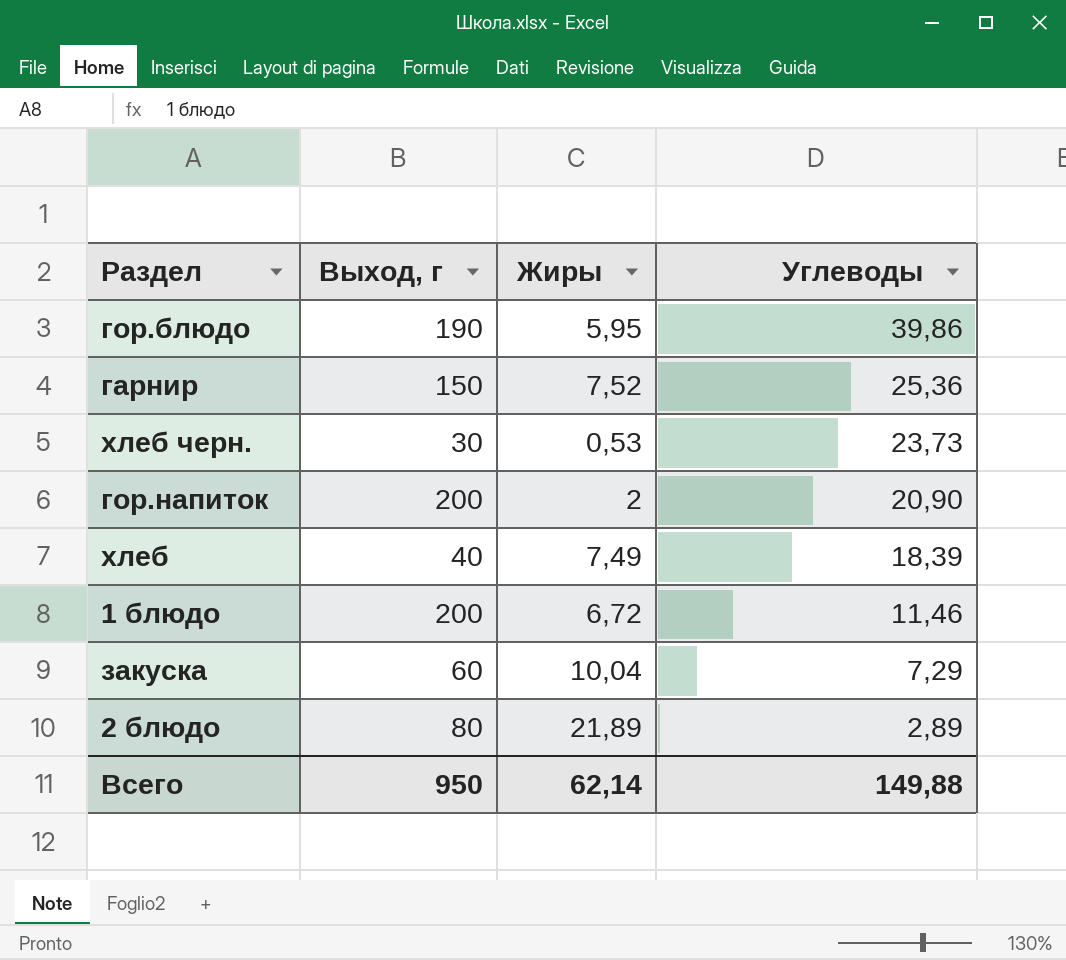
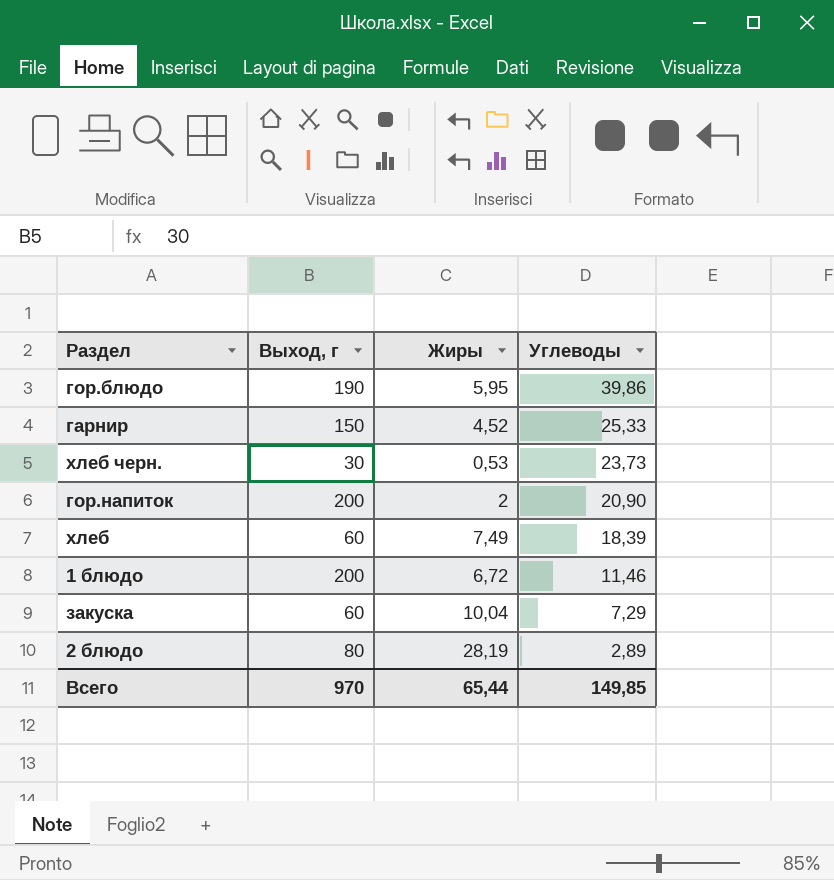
гарнир | Жиры: 7,52 -> 4,52
гарнир | Углеводы: 25,36 -> 25,33
хлеб | Выход, г: 40 -> 60
2 блюдо | Жиры: 21,89 -> 28,19
Всего | Выход, г: 950 -> 970
Всего | Жиры: 62,14 -> 65,44
Всего | Углеводы: 149,88 -> 149,85

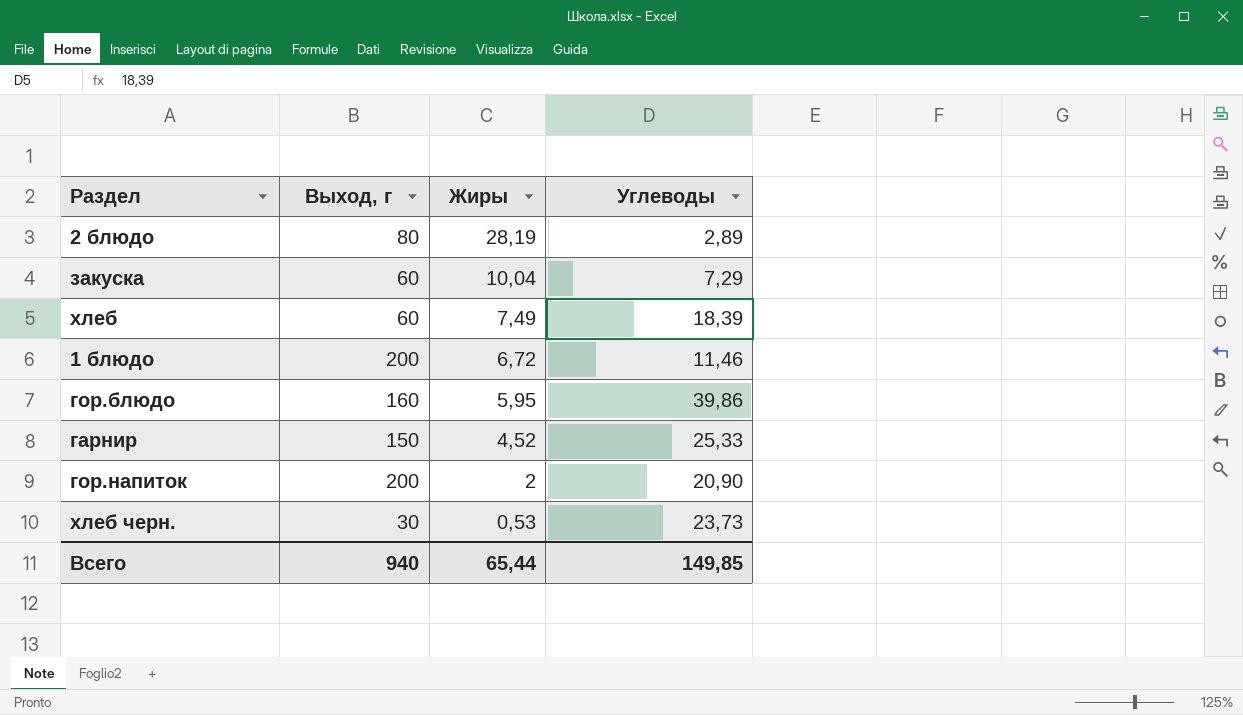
row order: Углеводы descending -> Жиры descending
гор.блюдо | Выход, г: 190 -> 160
Всего | Выход, г: 970 -> 940

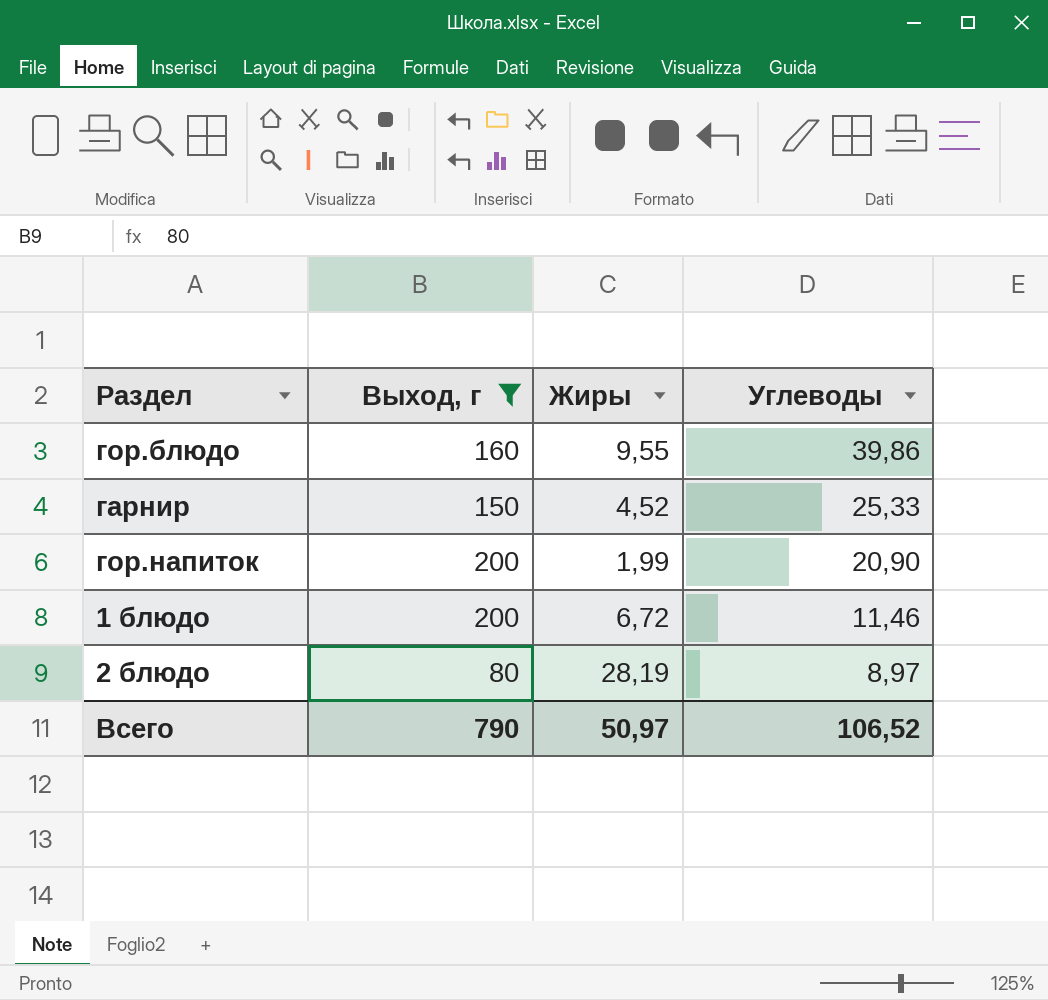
filter: none -> Выход, г >= 80
row order: Жиры descending -> Углеводы descending
гор.блюдо | Жиры: 5,95 -> 9,55
гор.напиток | Жиры: 2 -> 1,99
2 блюдо | Углеводы: 2,89 -> 8,97
Всего | Выход, г: 940 -> 790
Всего | Жиры: 65,44 -> 50,97
Всего | Углеводы: 149,85 -> 106,52

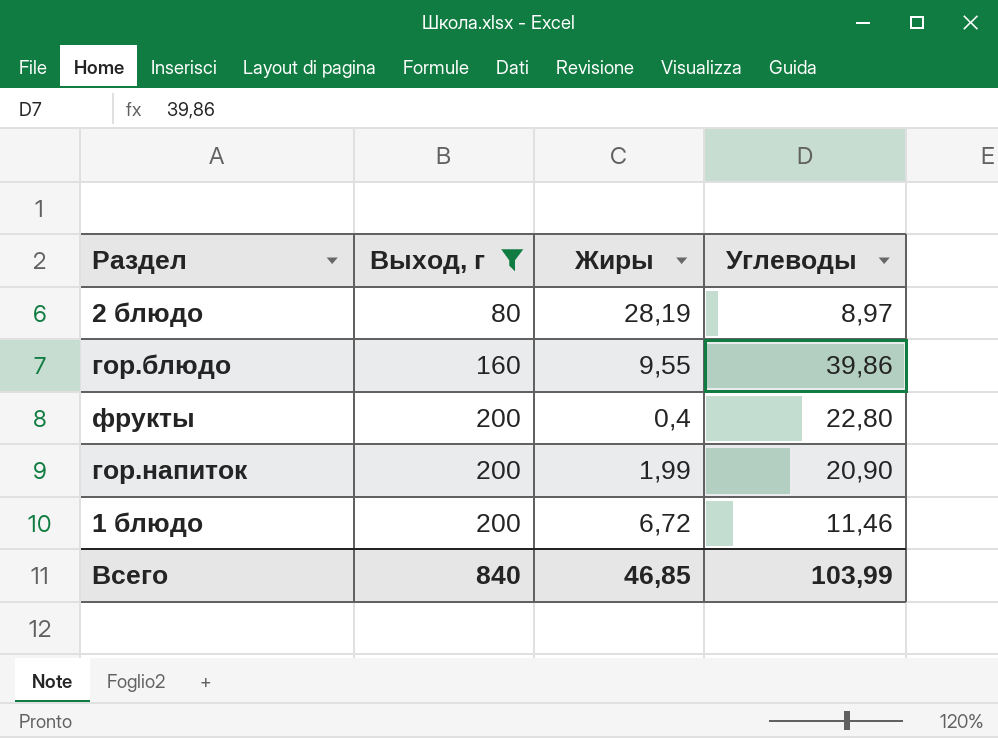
row order: Углеводы descending -> Выход, г ascending
row гарнир: 150 | 4,52 | 25,33 -> none
row фрукты: none -> 200 | 0,4 | 22,80
Всего | Выход, г: 790 -> 840
Всего | Жиры: 50,97 -> 46,85
Всего | Углеводы: 106,52 -> 103,99

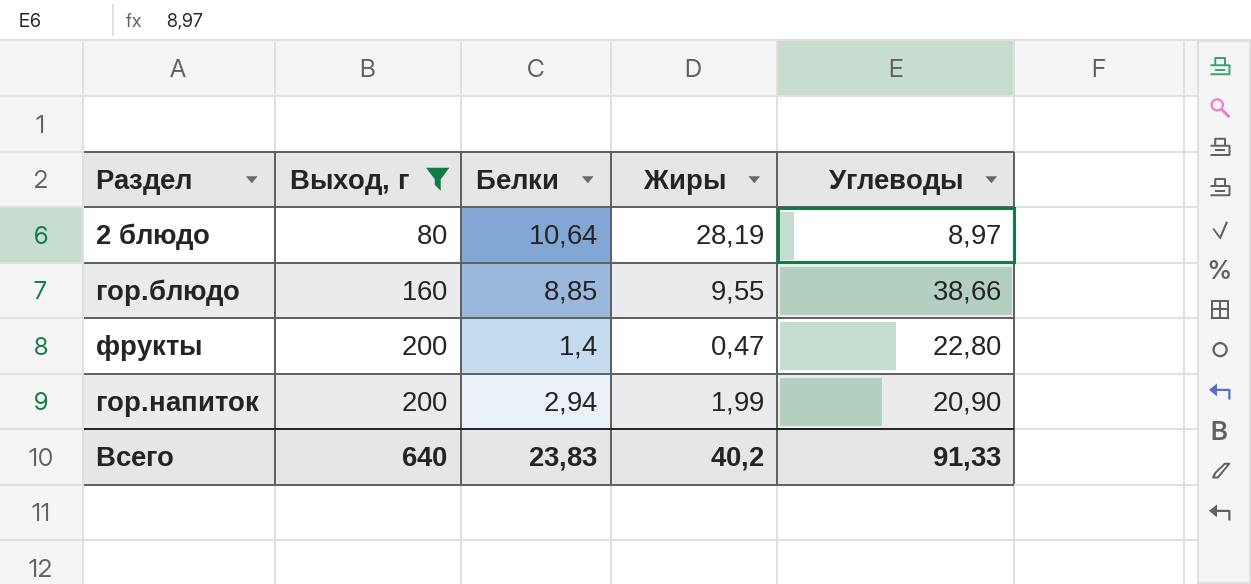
column Белки | position: none -> 3
row 1 блюдо: 200 | 6,72 | 11,46 -> none
гор.блюдо | Углеводы: 39,86 -> 38,66
фрукты | Жиры: 0,4 -> 0,47
Всего | Выход, г: 840 -> 640
Всего | Жиры: 46,85 -> 40,2
Всего | Углеводы: 103,99 -> 91,33

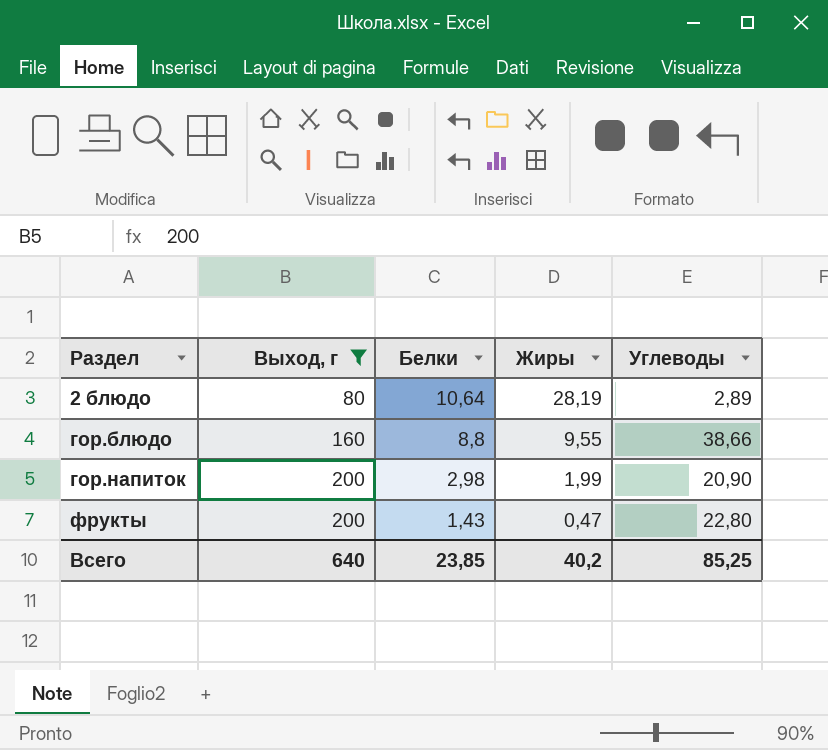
row order: Выход, г ascending -> Раздел ascending
2 блюдо | Углеводы: 8,97 -> 2,89
гор.блюдо | Белки: 8,85 -> 8,8
гор.напиток | Белки: 2,94 -> 2,98
фрукты | Белки: 1,4 -> 1,43
Всего | Белки: 23,83 -> 23,85
Всего | Углеводы: 91,33 -> 85,25

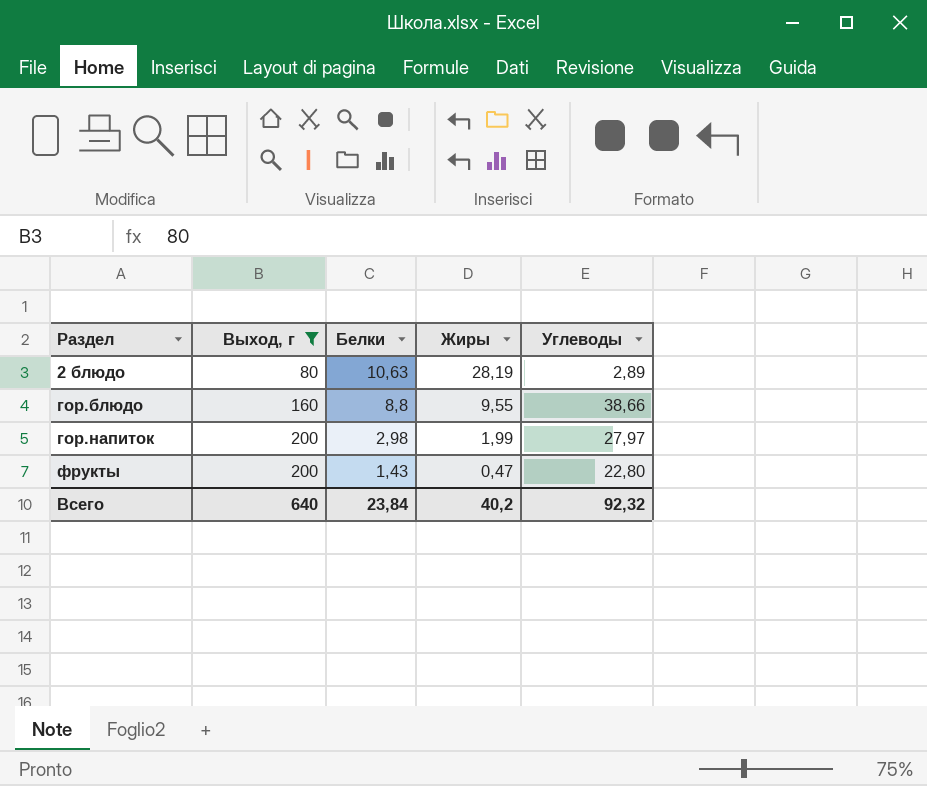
2 блюдо | Белки: 10,64 -> 10,63
гор.напиток | Углеводы: 20,90 -> 27,97
Всего | Белки: 23,85 -> 23,84
Всего | Углеводы: 85,25 -> 92,32

